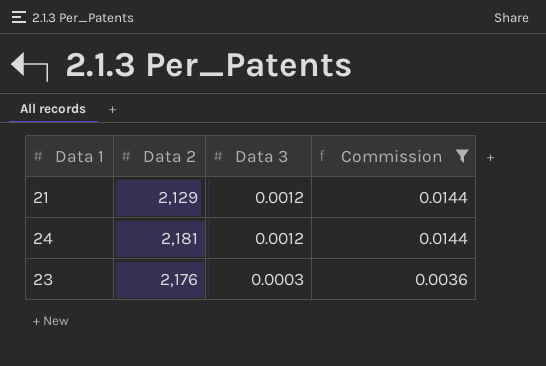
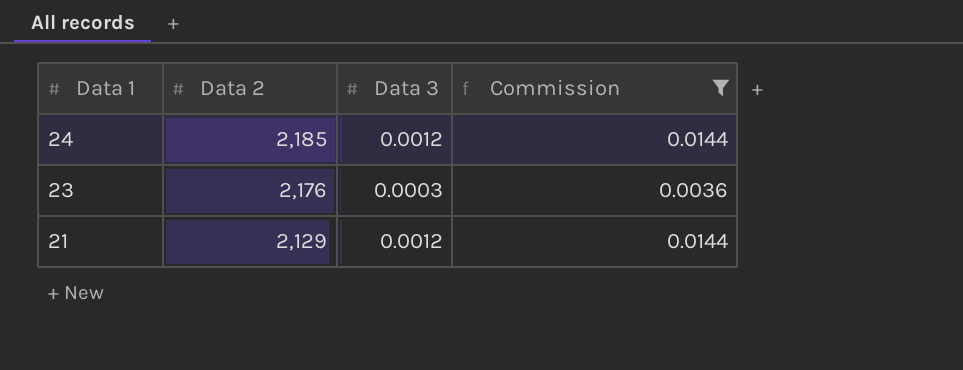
row order: Data 3 descending -> Data 1 descending
24 | Data 2: 2,181 -> 2,185

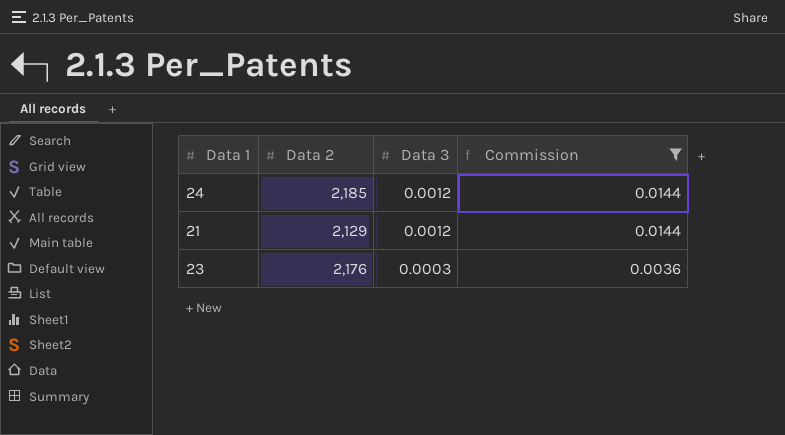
row order: Data 1 descending -> Data 3 descending

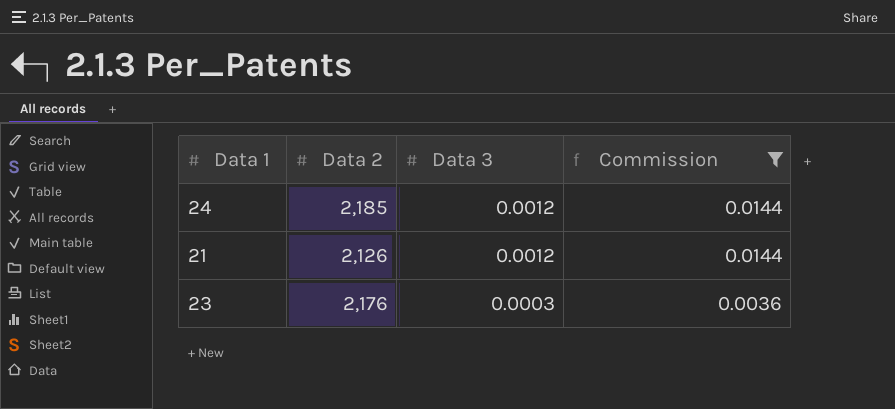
21 | Data 2: 2,129 -> 2,126

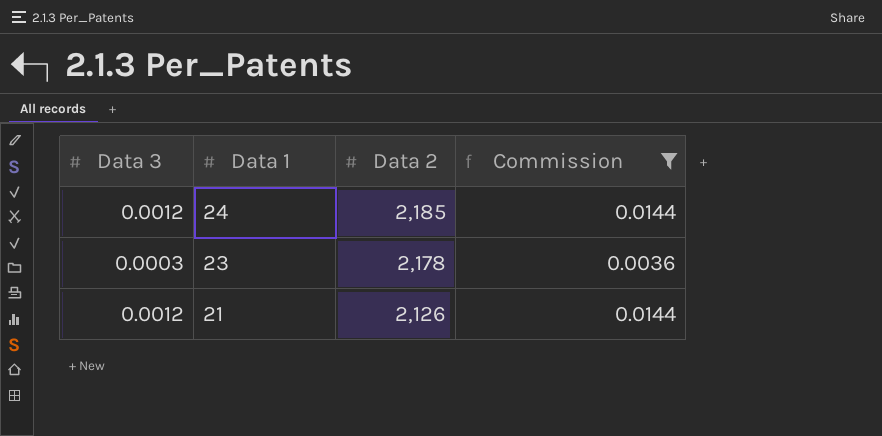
row order: Data 3 descending -> Data 1 descending
column Data 3 | position: 3 -> 1
23 | Data 2: 2,176 -> 2,178

